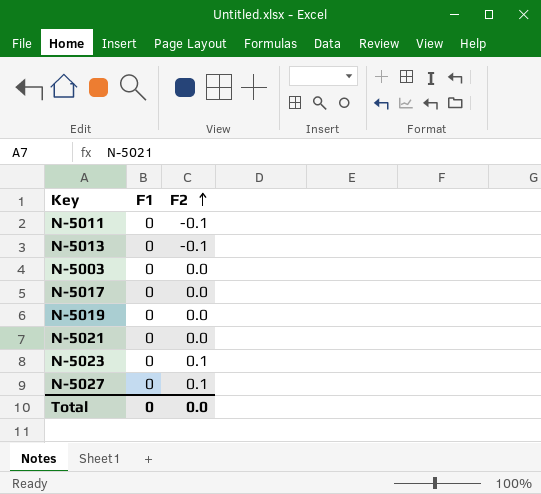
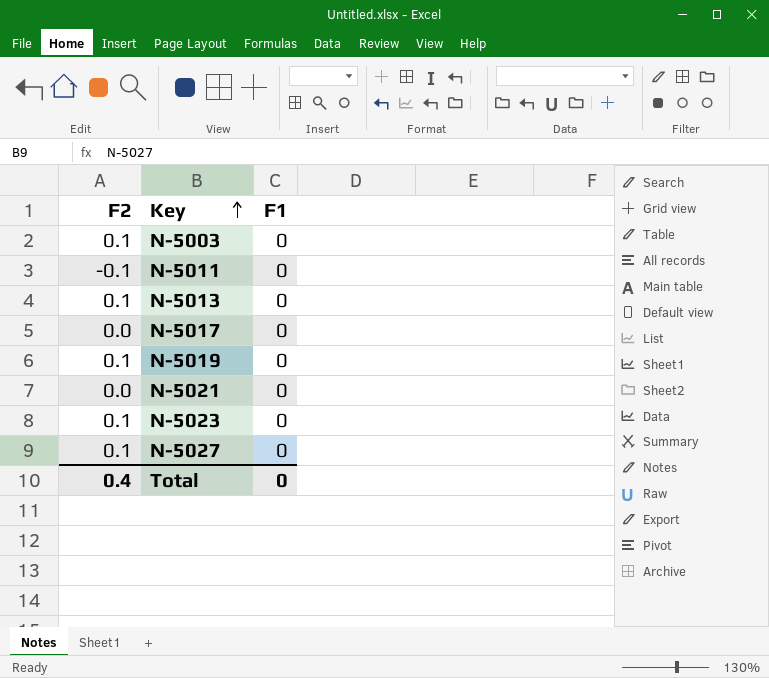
row order: F2 ascending -> Key ascending
column F2 | position: 3 -> 1
N-5003 | F2: 0.0 -> 0.1
N-5013 | F2: -0.1 -> 0.1
N-5019 | F2: 0.0 -> 0.1
Total | F2: 0.0 -> 0.4

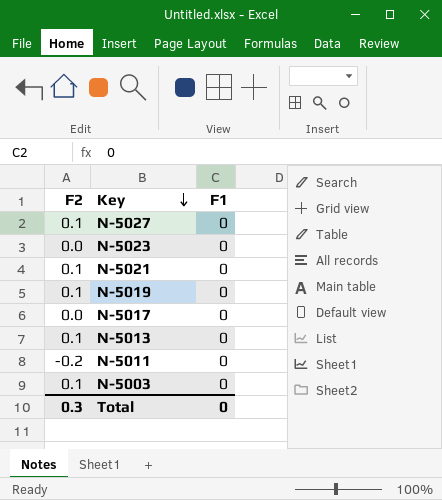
row order: Key ascending -> Key descending
N-5023 | F2: 0.1 -> 0.0
N-5021 | F2: 0.0 -> 0.1
N-5011 | F2: -0.1 -> -0.2
Total | F2: 0.4 -> 0.3

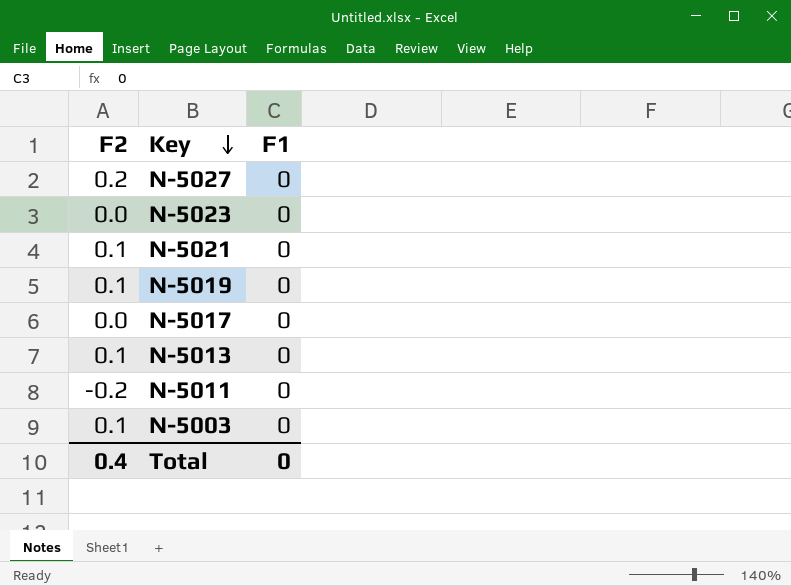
N-5027 | F2: 0.1 -> 0.2
Total | F2: 0.3 -> 0.4

